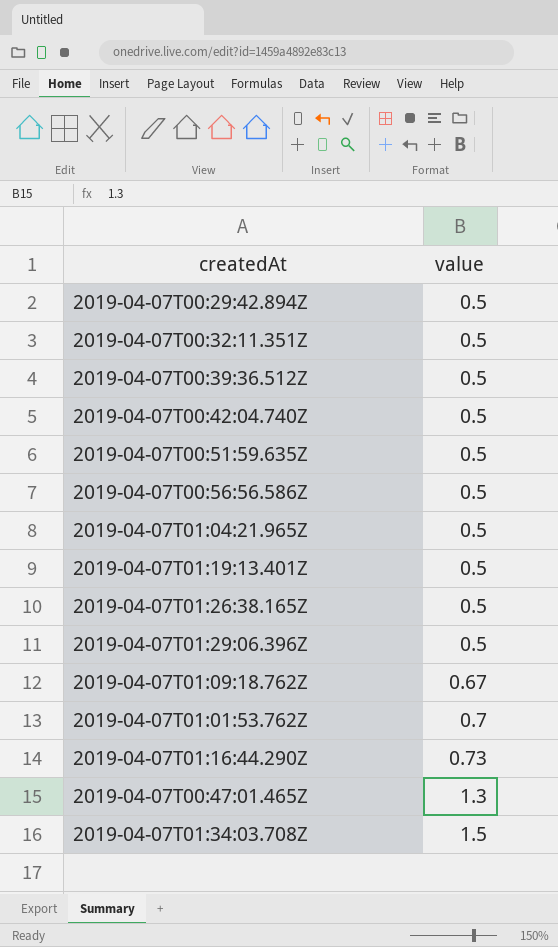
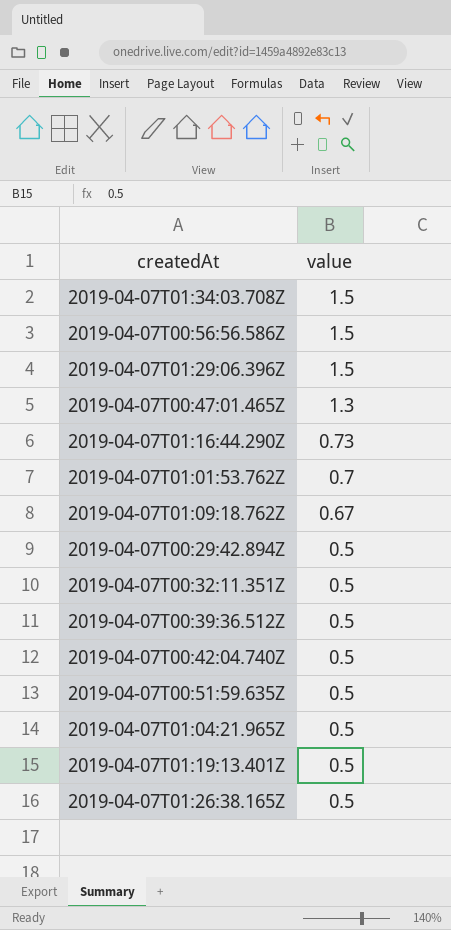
row order: value ascending -> value descending
2019-04-07T00:56:56.586Z | value: 0.5 -> 1.5
2019-04-07T01:29:06.396Z | value: 0.5 -> 1.5

